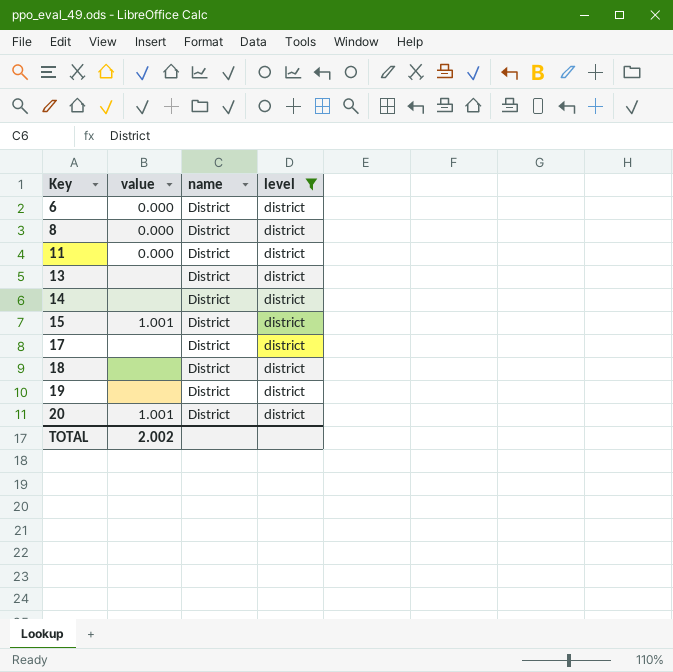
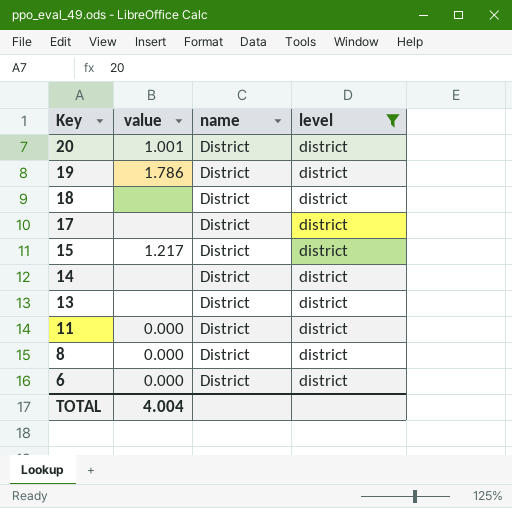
row order: Key ascending -> Key descending
19 | value: none -> 1.786
15 | value: 1.001 -> 1.217
TOTAL | value: 2.002 -> 4.004

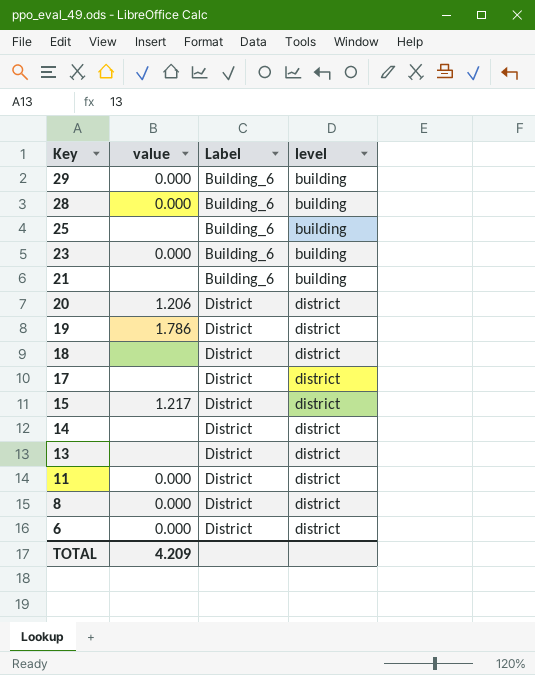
filter: level = district -> none
column name: name -> Label
20 | value: 1.001 -> 1.206
TOTAL | value: 4.004 -> 4.209

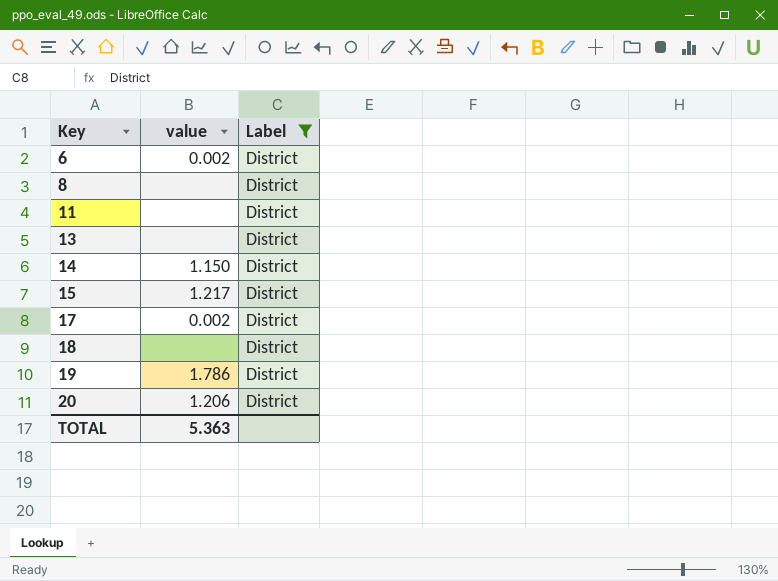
filter: none -> Label = District
row order: Key descending -> Key ascending
column level | position: 4 -> none
6 | value: 0.000 -> 0.002
8 | value: 0.000 -> none
11 | value: 0.000 -> none
14 | value: none -> 1.150
17 | value: none -> 0.002
TOTAL | value: 4.209 -> 5.363

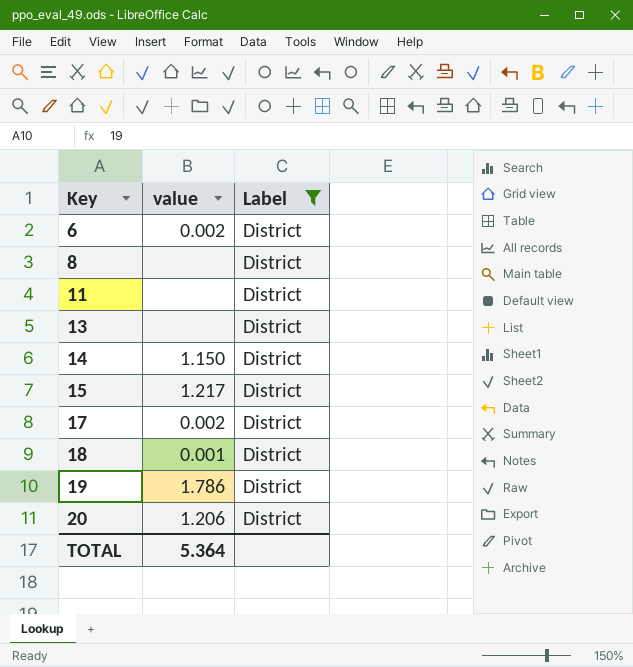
18 | value: none -> 0.001
TOTAL | value: 5.363 -> 5.364

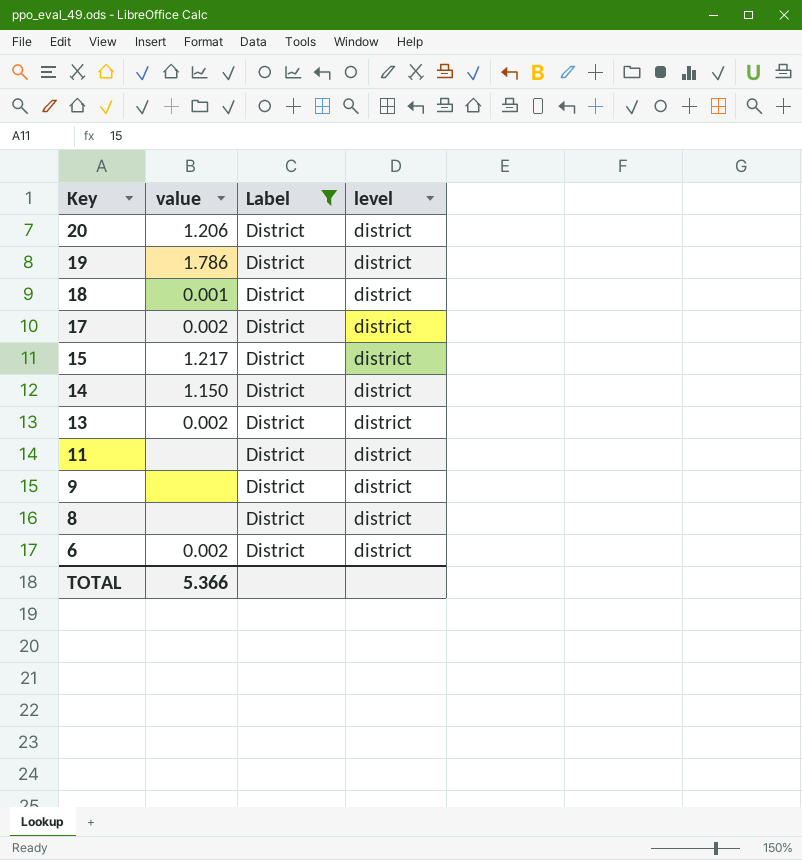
row order: Key ascending -> Key descending
column level | position: none -> 4
13 | value: none -> 0.002
row 9: none -> none | District | district
TOTAL | value: 5.364 -> 5.366

